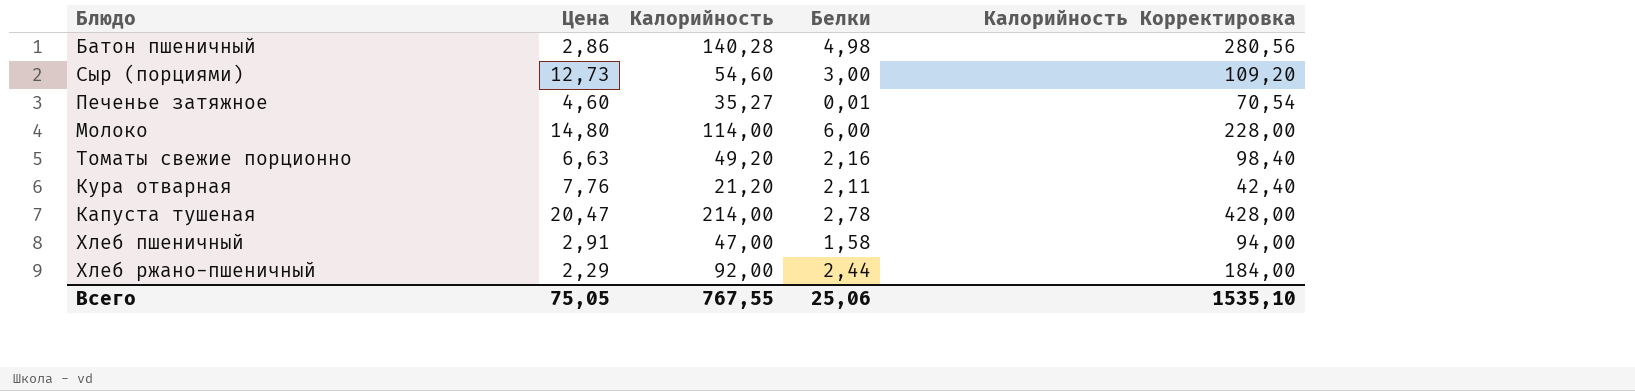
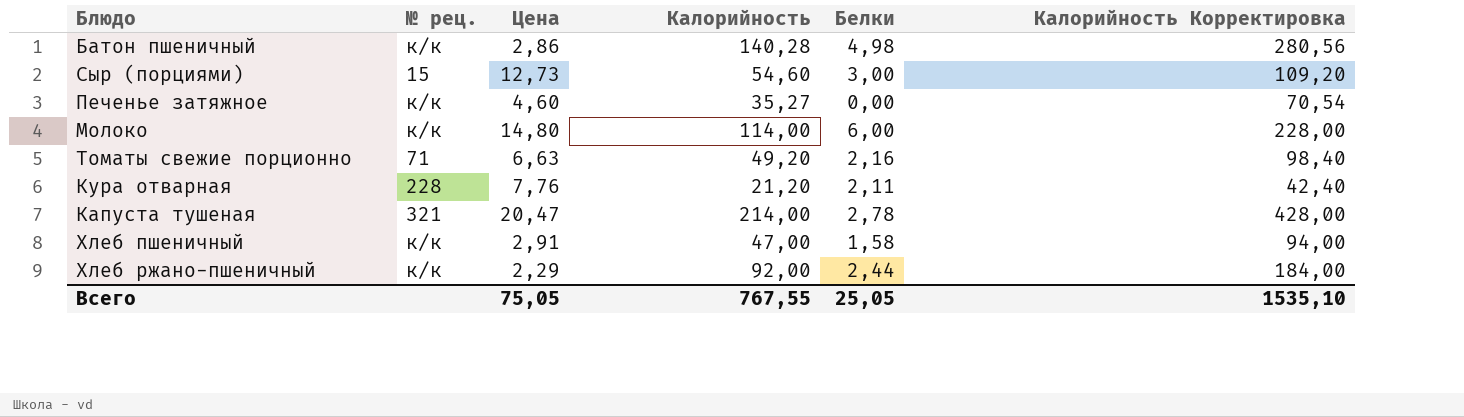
column № рец. | position: none -> 2
Печенье затяжное | Белки: 0,01 -> 0,00
Всего | Белки: 25,06 -> 25,05

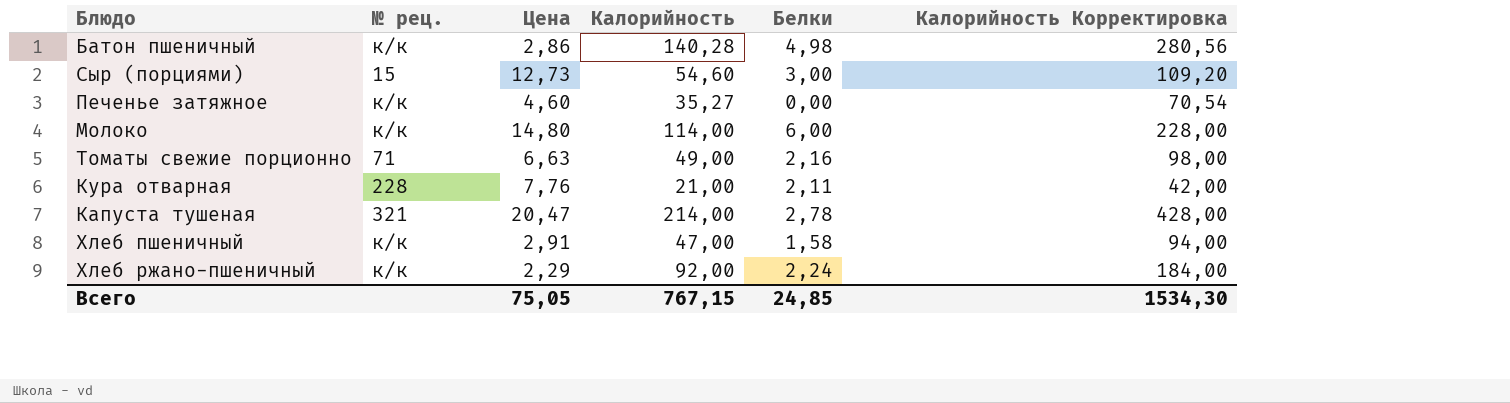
Томаты свежие порционно | Калорийность: 49,20 -> 49,00
Томаты свежие порционно | Калорийность Корректировка: 98,40 -> 98,00
Кура отварная | Калорийность: 21,20 -> 21,00
Кура отварная | Калорийность Корректировка: 42,40 -> 42,00
Хлеб ржано-пшеничный | Белки: 2,44 -> 2,24
Всего | Калорийность: 767,55 -> 767,15
Всего | Белки: 25,05 -> 24,85
Всего | Калорийность Корректировка: 1535,10 -> 1534,30

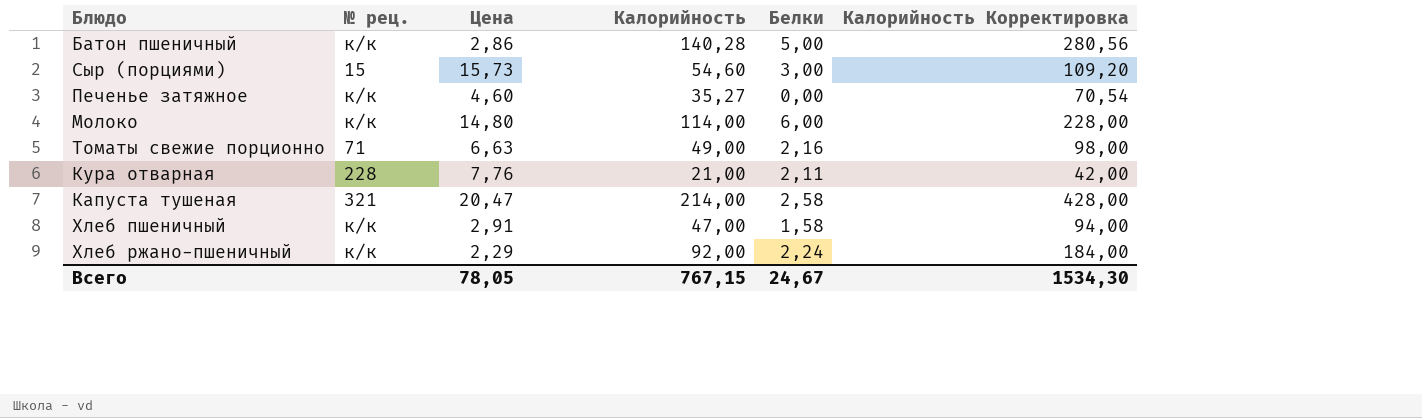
Батон пшеничный | Белки: 4,98 -> 5,00
Сыр (порциями) | Цена: 12,73 -> 15,73
Капуста тушеная | Белки: 2,78 -> 2,58
Всего | Цена: 75,05 -> 78,05
Всего | Белки: 24,85 -> 24,67

